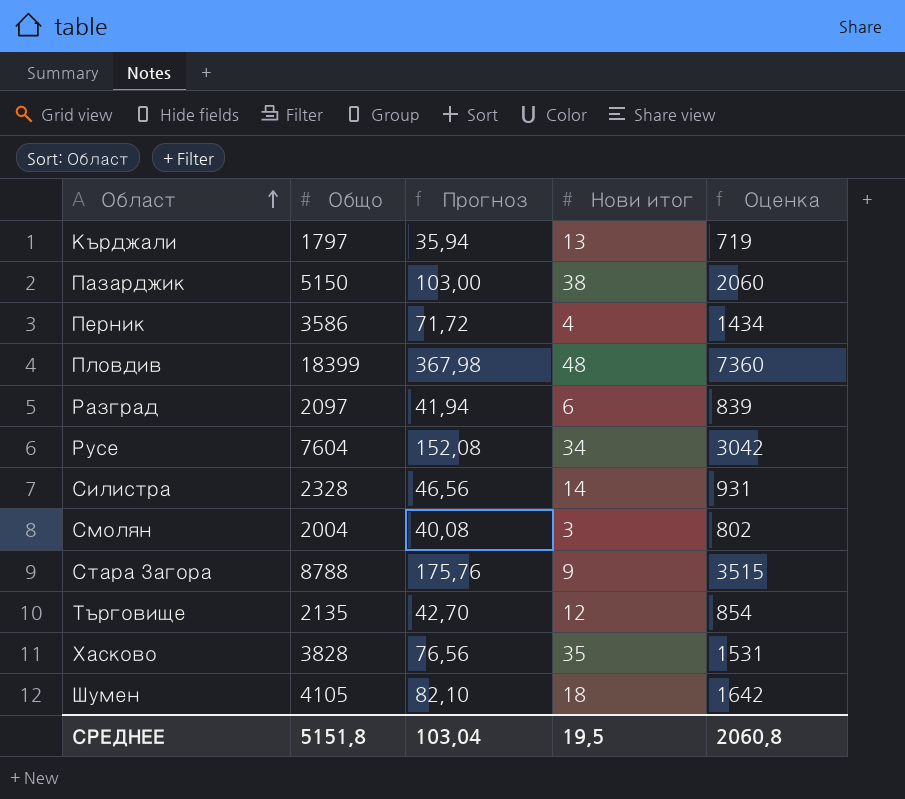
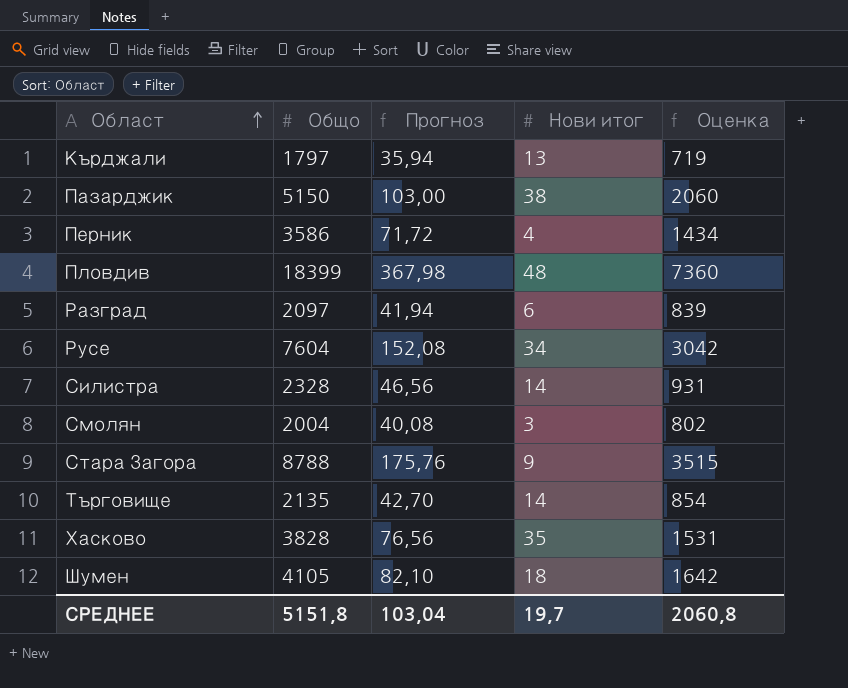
Търговище | Нови итог: 12 -> 14
СРЕДНЕЕ | Нови итог: 19,5 -> 19,7

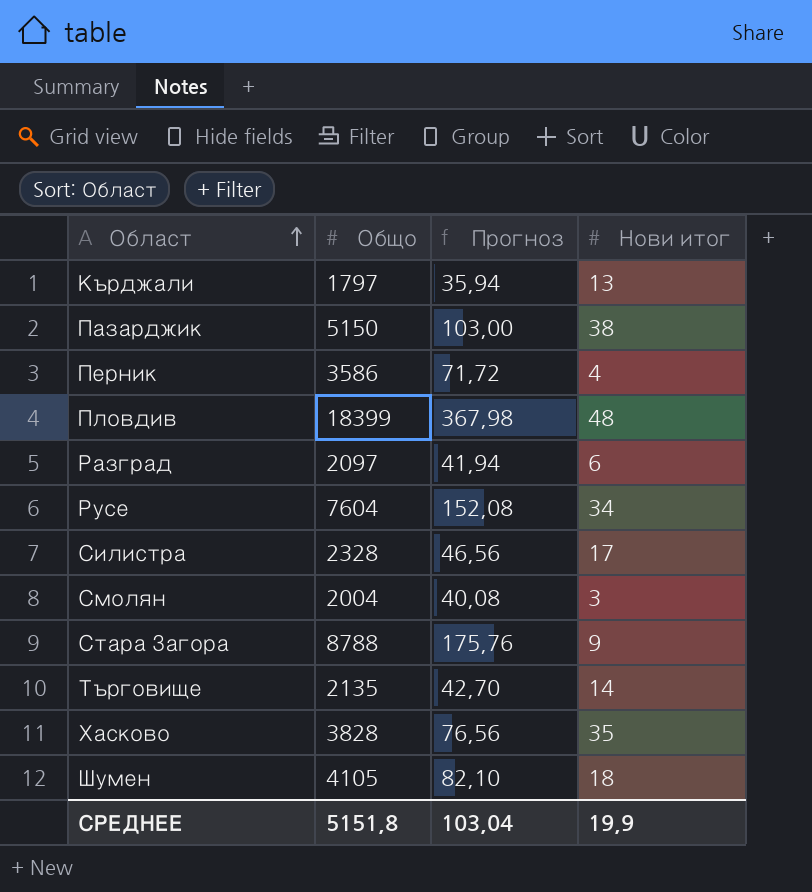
column Оценка | formula: [Общо] * 0,4 -> none
Силистра | Нови итог: 14 -> 17
СРЕДНЕЕ | Нови итог: 19,7 -> 19,9

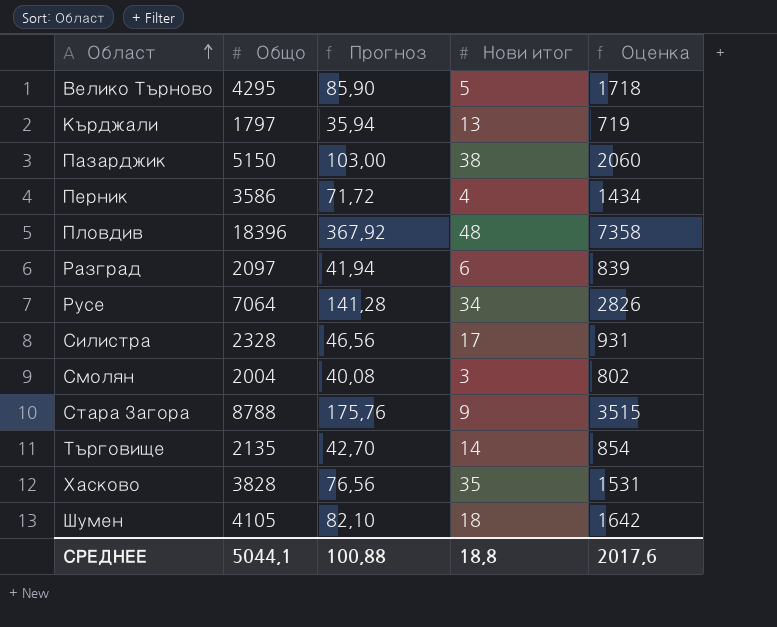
column Оценка | formula: none -> [Общо] * 0,4
row Велико Търново: none -> 4295 | 85,90 | 5 | 1718
Пловдив | Общо: 18399 -> 18396
Пловдив | Прогноз: 367,98 -> 367,92
Русе | Общо: 7604 -> 7064
Русе | Прогноз: 152,08 -> 141,28
СРЕДНЕЕ | Общо: 5151,8 -> 5044,1
СРЕДНЕЕ | Прогноз: 103,04 -> 100,88
СРЕДНЕЕ | Нови итог: 19,9 -> 18,8

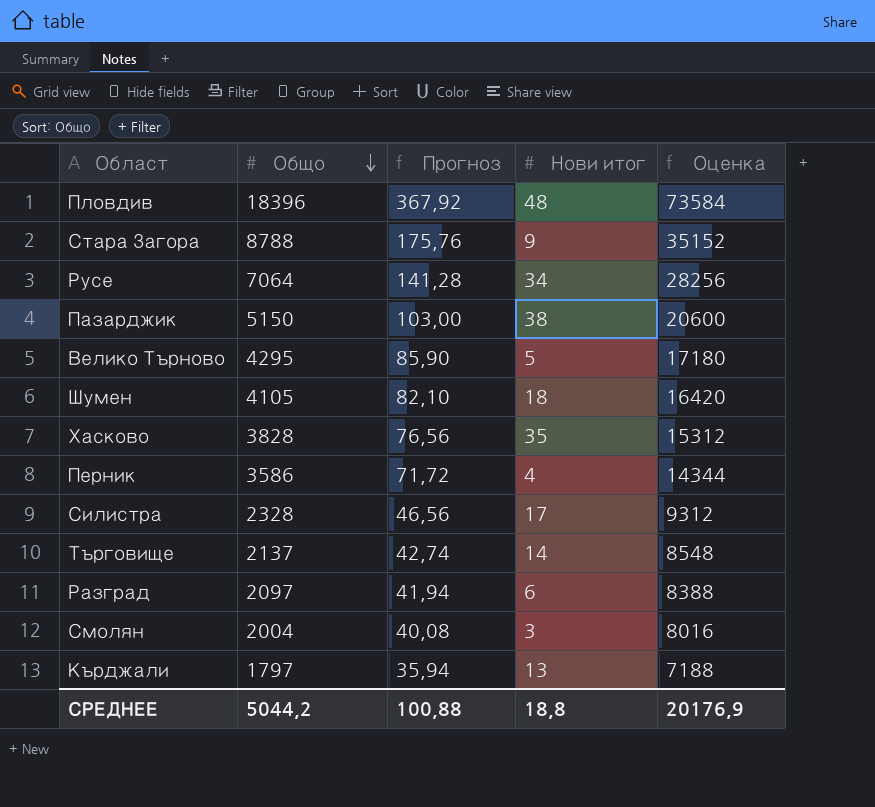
row order: Област ascending -> Общо descending
column Оценка | formula: [Общо] * 0,4 -> [Общо] * 4
Търговище | Общо: 2135 -> 2137
Търговище | Прогноз: 42,70 -> 42,74
СРЕДНЕЕ | Общо: 5044,1 -> 5044,2
СРЕДНЕЕ | Оценка: 2017,6 -> 20176,9

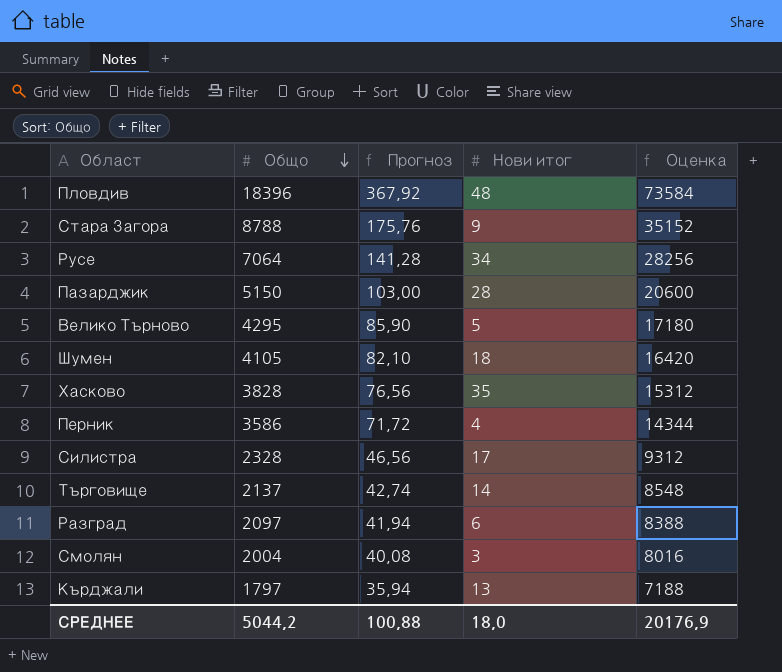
Пазарджик | Нови итог: 38 -> 28
СРЕДНЕЕ | Нови итог: 18,8 -> 18,0

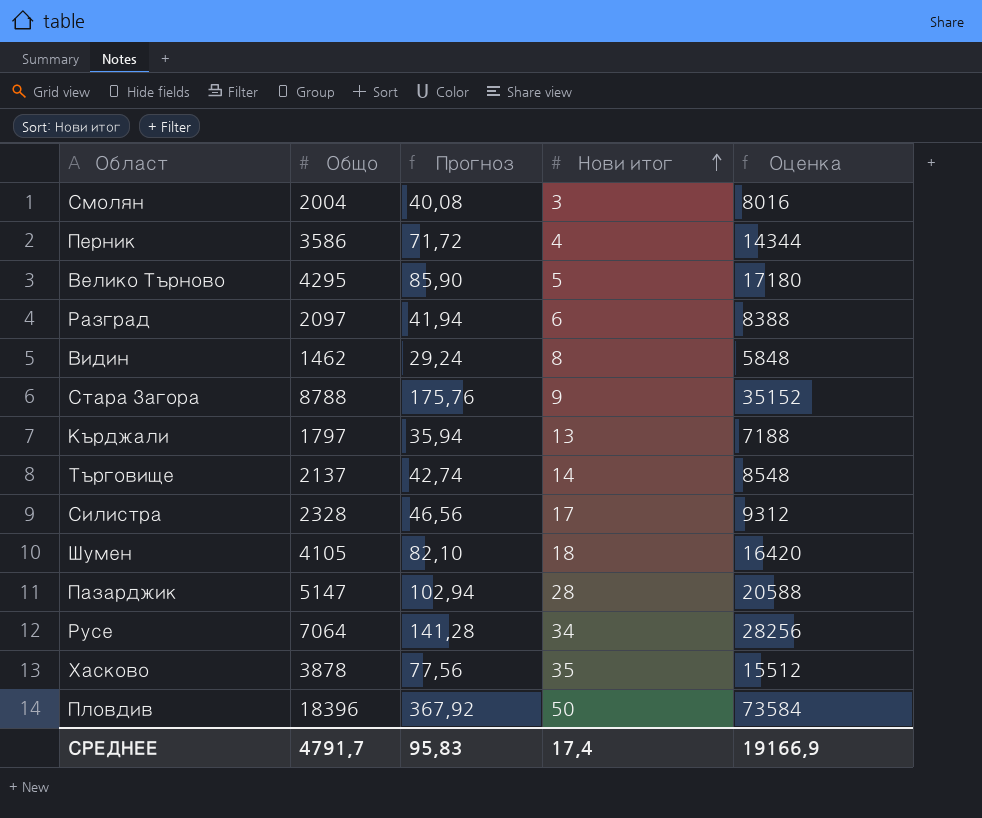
row order: Общо descending -> Нови итог ascending
row Видин: none -> 1462 | 29,24 | 8 | 5848
Пазарджик | Общо: 5150 -> 5147
Пазарджик | Прогноз: 103,00 -> 102,94
Пазарджик | Оценка: 20600 -> 20588
Хасково | Общо: 3828 -> 3878
Хасково | Прогноз: 76,56 -> 77,56
Хасково | Оценка: 15312 -> 15512
Пловдив | Нови итог: 48 -> 50
СРЕДНЕЕ | Общо: 5044,2 -> 4791,7
СРЕДНЕЕ | Прогноз: 100,88 -> 95,83
СРЕДНЕЕ | Нови итог: 18,0 -> 17,4
СРЕДНЕЕ | Оценка: 20176,9 -> 19166,9

